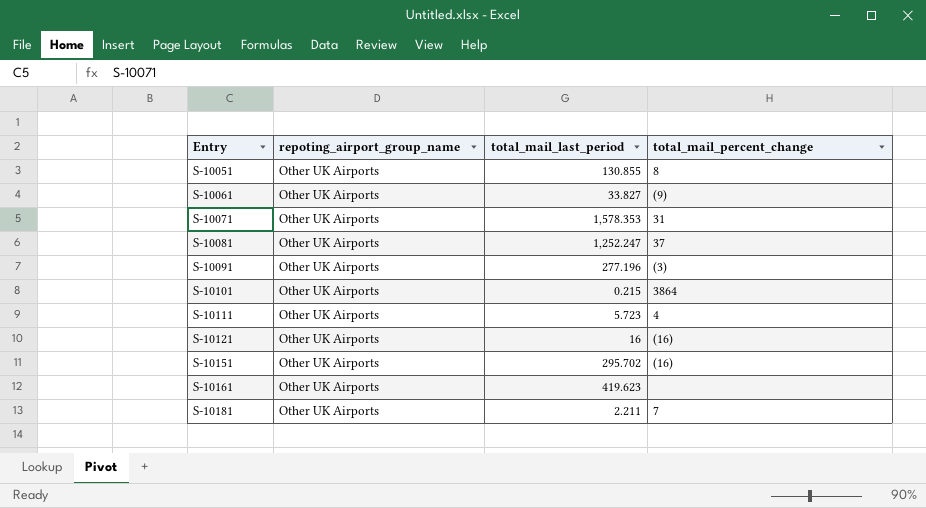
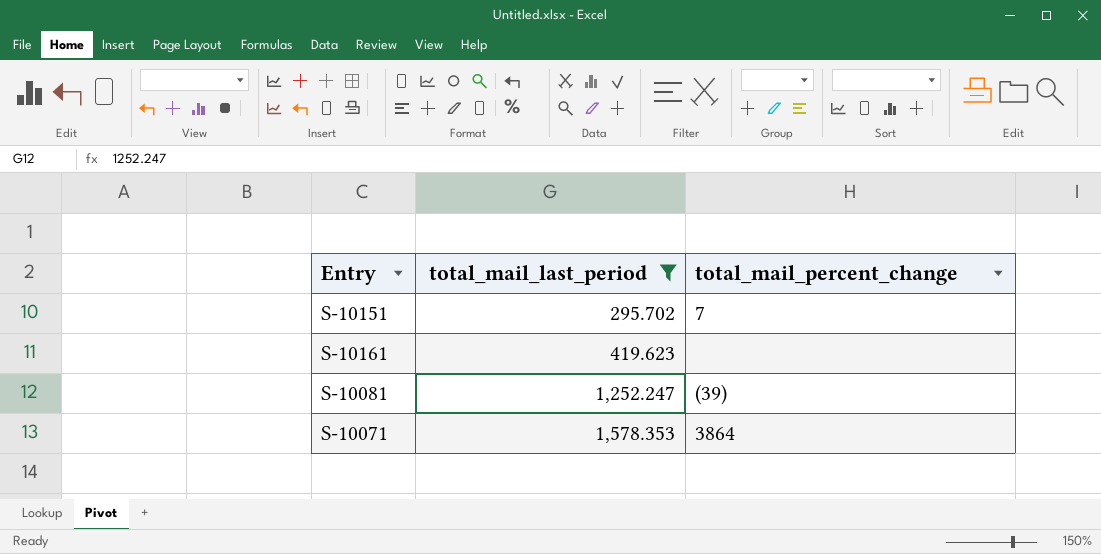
filter: none -> total_mail_last_period >= 295.702
row order: Entry ascending -> total_mail_last_period ascending
column repoting_airport_group_name | position: 2 -> none
S-10151 | total_mail_percent_change: (16) -> 7
S-10081 | total_mail_percent_change: 37 -> (39)
S-10071 | total_mail_percent_change: 31 -> 3864

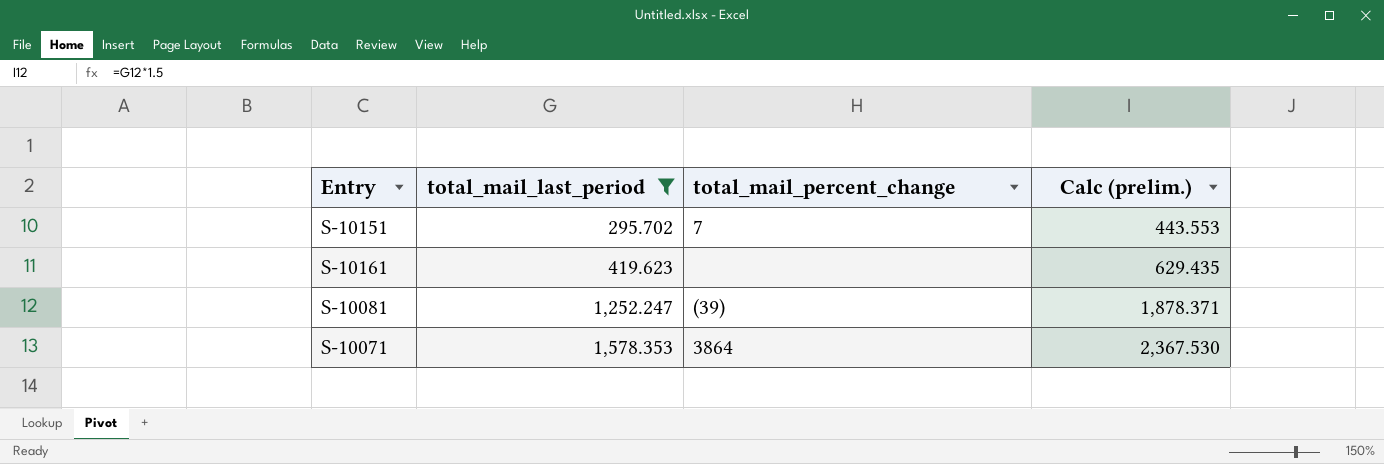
column Calc (prelim.) | formula: none -> [total_mail_last_period] * 1.5

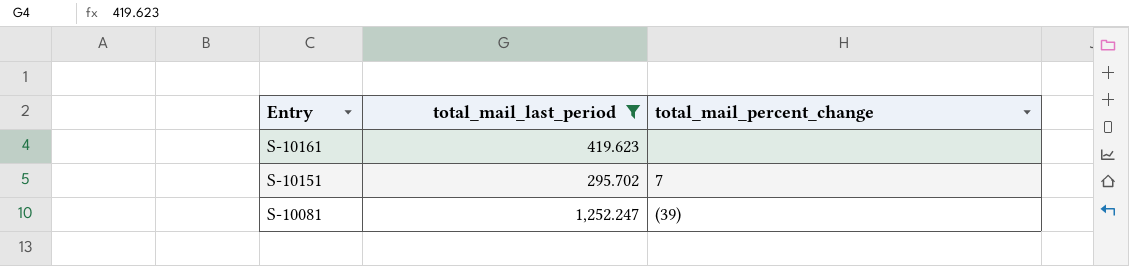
row order: total_mail_last_period ascending -> Entry descending
column Calc (prelim.) | formula: [total_mail_last_period] * 1.5 -> none
row S-10071: 1,578.353 | 3864 | 2,367.530 -> none

